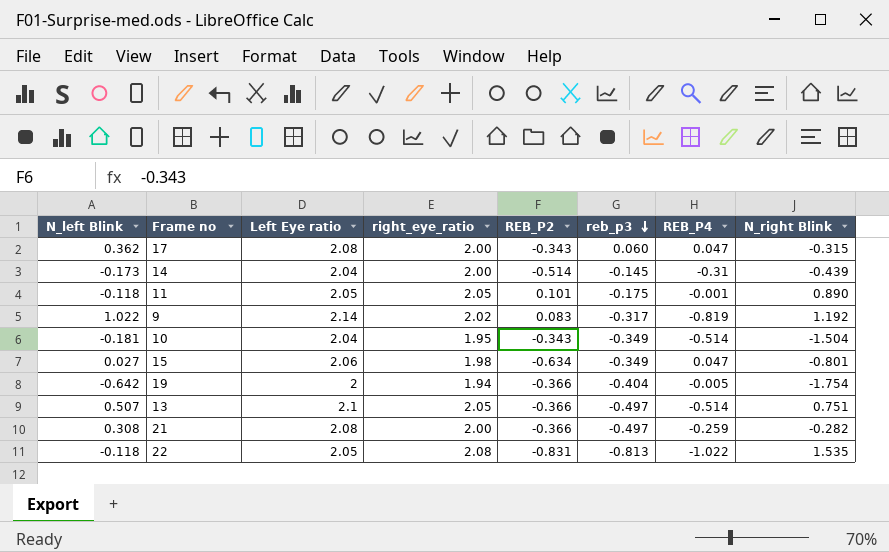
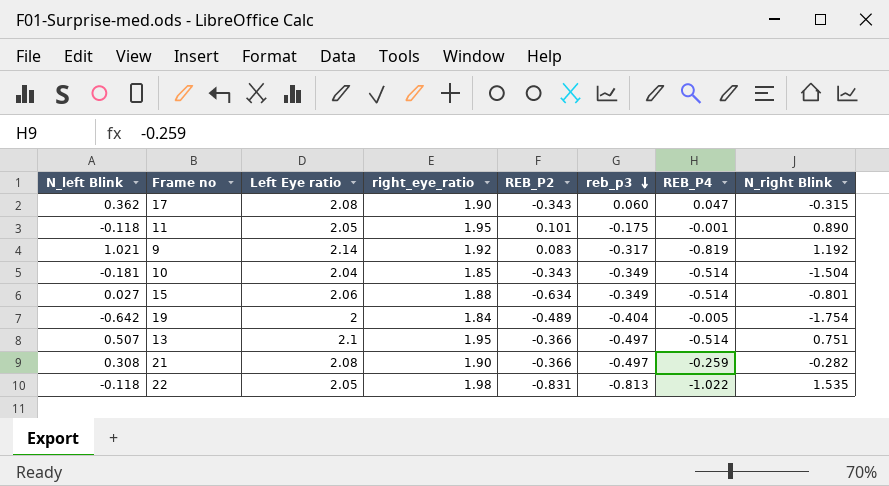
row 14: -0.173 | 2.04 | 2.00 | -0.514 | -0.145 | -0.31 | -0.439 -> none
17 | right_eye_ratio: 2.00 -> 1.90
11 | right_eye_ratio: 2.05 -> 1.95
9 | N_left Blink: 1.022 -> 1.021
9 | right_eye_ratio: 2.02 -> 1.92
10 | right_eye_ratio: 1.95 -> 1.85
15 | right_eye_ratio: 1.98 -> 1.88
15 | REB_P4: 0.047 -> -0.514
19 | right_eye_ratio: 1.94 -> 1.84
19 | REB_P2: -0.366 -> -0.489
13 | right_eye_ratio: 2.05 -> 1.95
21 | right_eye_ratio: 2.00 -> 1.90
22 | right_eye_ratio: 2.08 -> 1.98

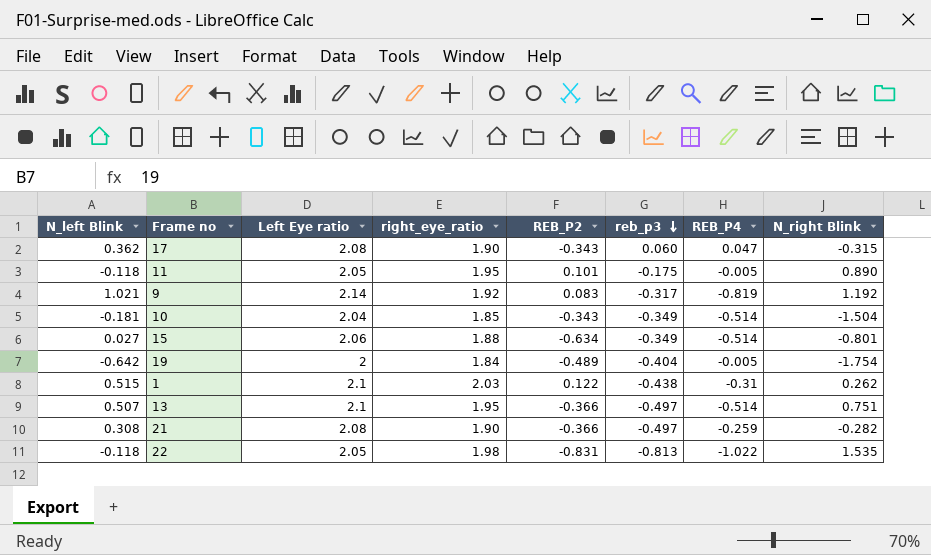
11 | REB_P4: -0.001 -> -0.005
row 1: none -> 0.515 | 2.1 | 2.03 | 0.122 | -0.438 | -0.31 | 0.262

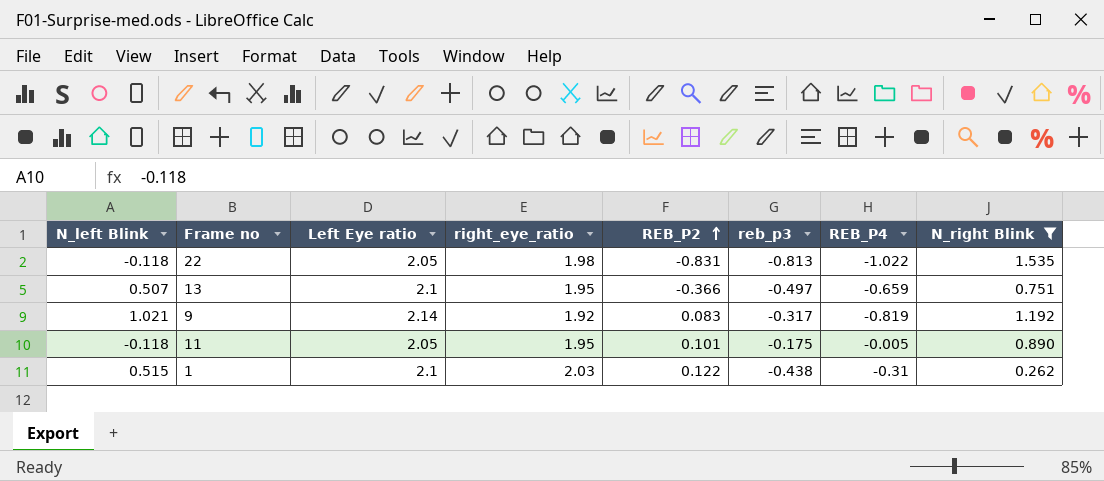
filter: none -> N_right Blink >= 0.262
row order: reb_p3 descending -> REB_P2 ascending
13 | REB_P4: -0.514 -> -0.659

